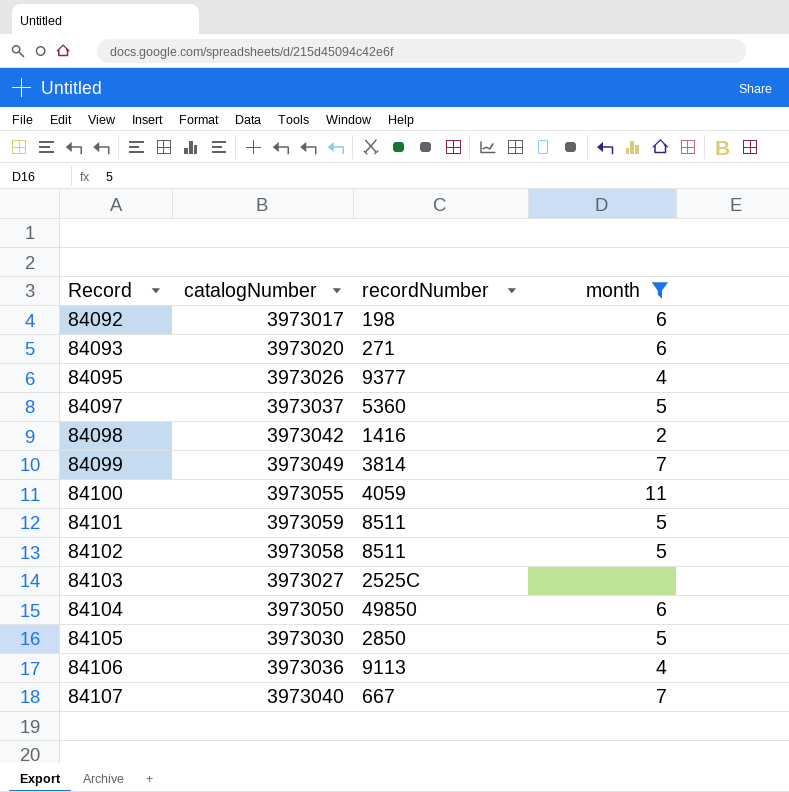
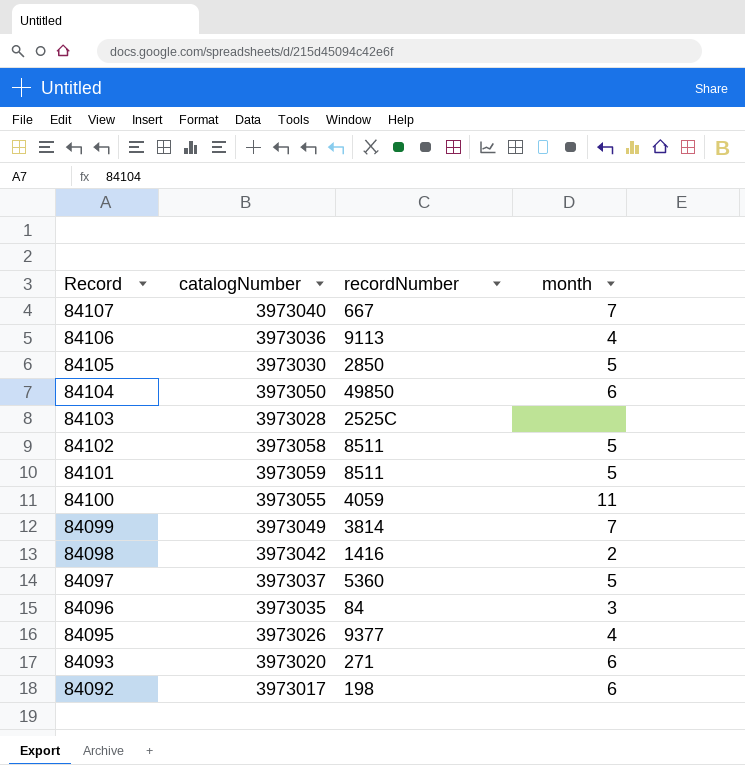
filter: month != 3 -> none
row order: Record ascending -> Record descending
84103 | catalogNumber: 3973027 -> 3973028

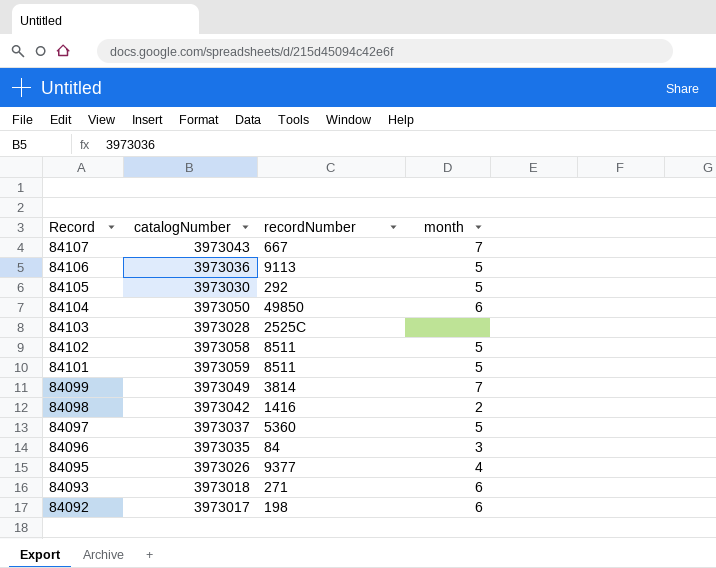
row 84100: 3973055 | 4059 | 11 -> none
84107 | catalogNumber: 3973040 -> 3973043
84106 | month: 4 -> 5
84105 | recordNumber: 2850 -> 292
84093 | catalogNumber: 3973020 -> 3973018

